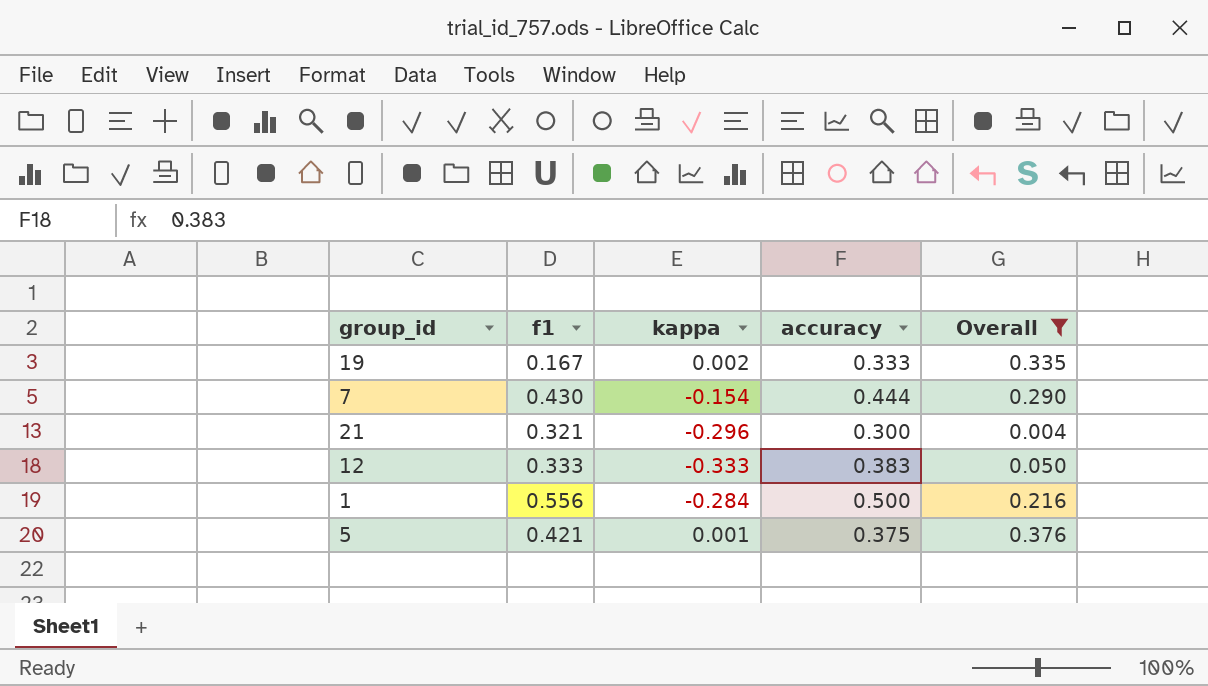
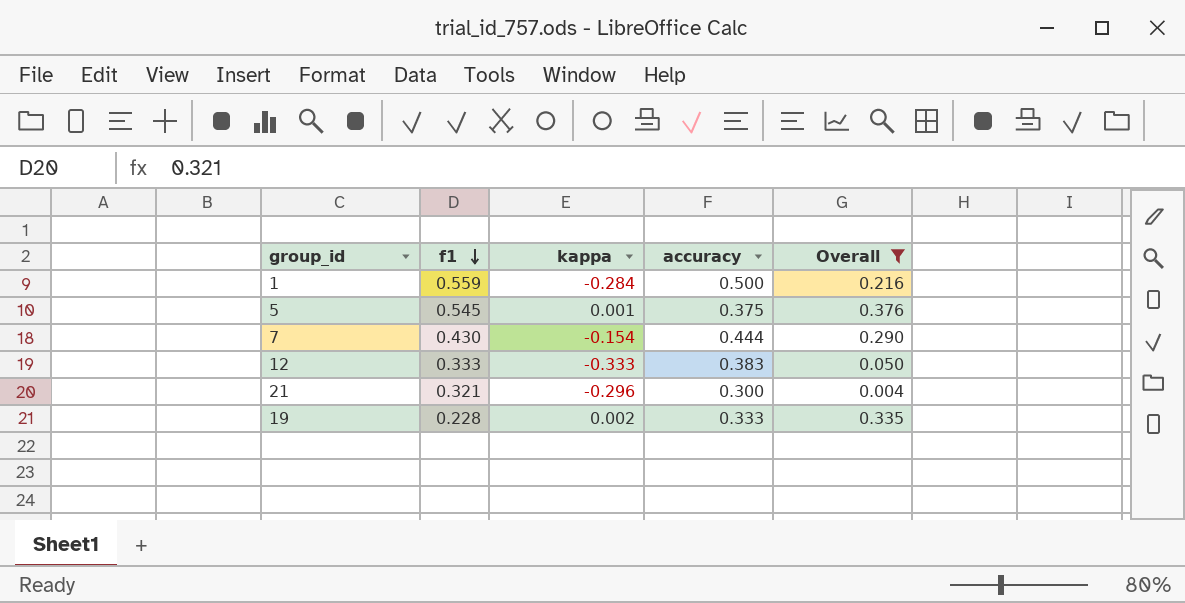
row order: none -> f1 descending
1 | f1: 0.556 -> 0.559
5 | f1: 0.421 -> 0.545
19 | f1: 0.167 -> 0.228

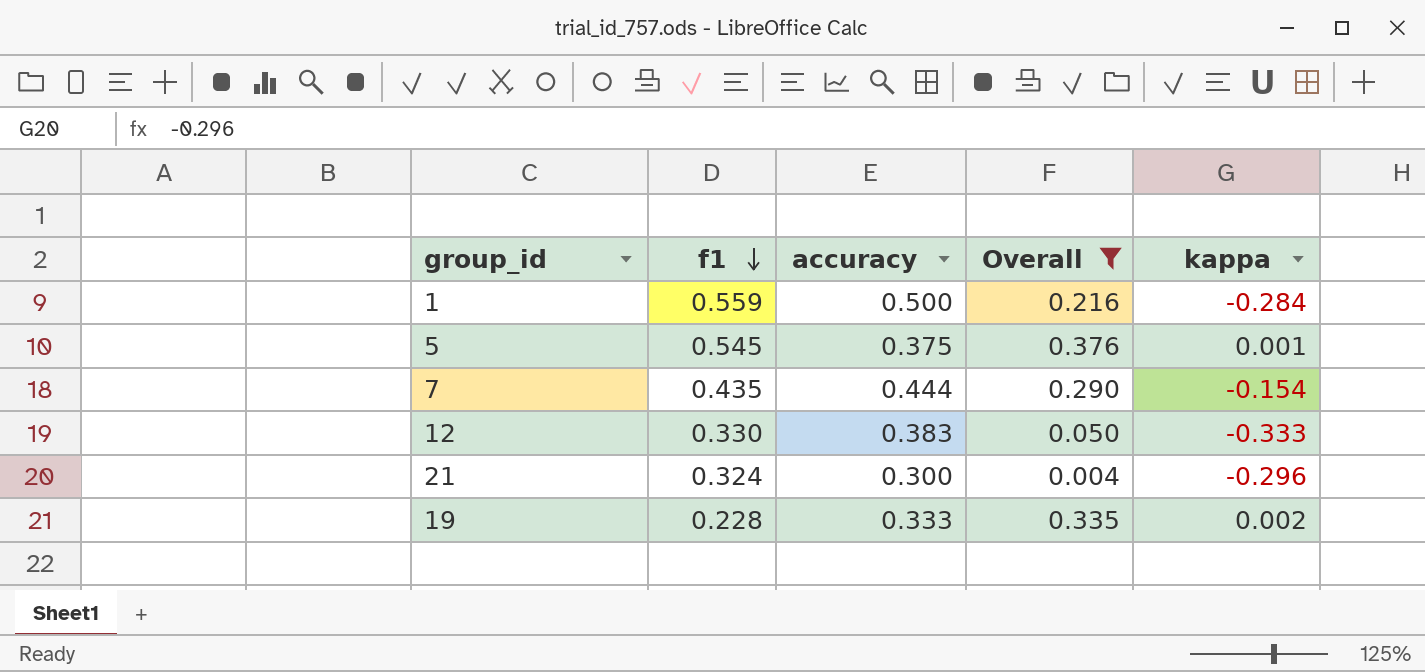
column kappa | position: 3 -> 5
7 | f1: 0.430 -> 0.435
12 | f1: 0.333 -> 0.330
21 | f1: 0.321 -> 0.324

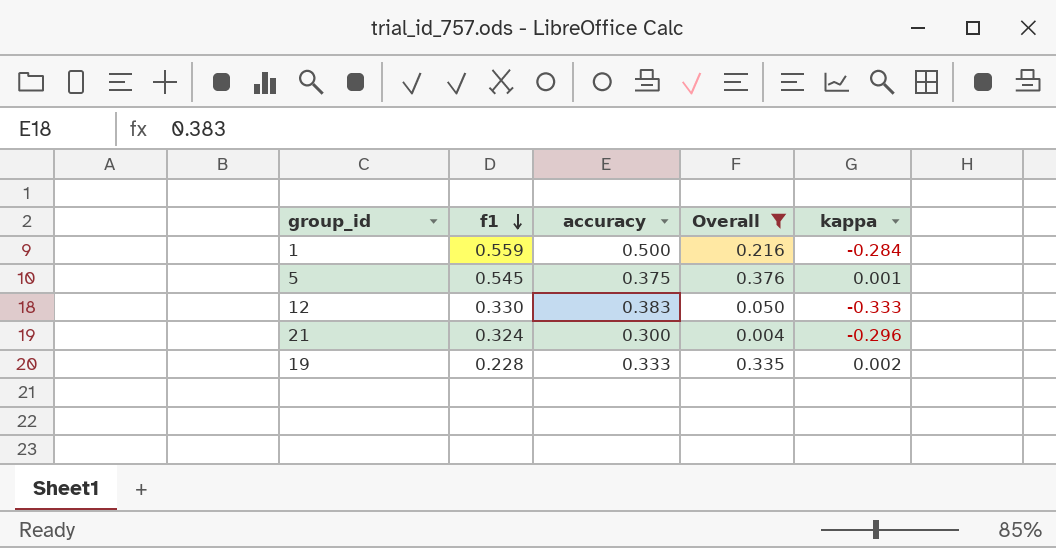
row 7: 0.435 | 0.444 | 0.290 | -0.154 -> none

